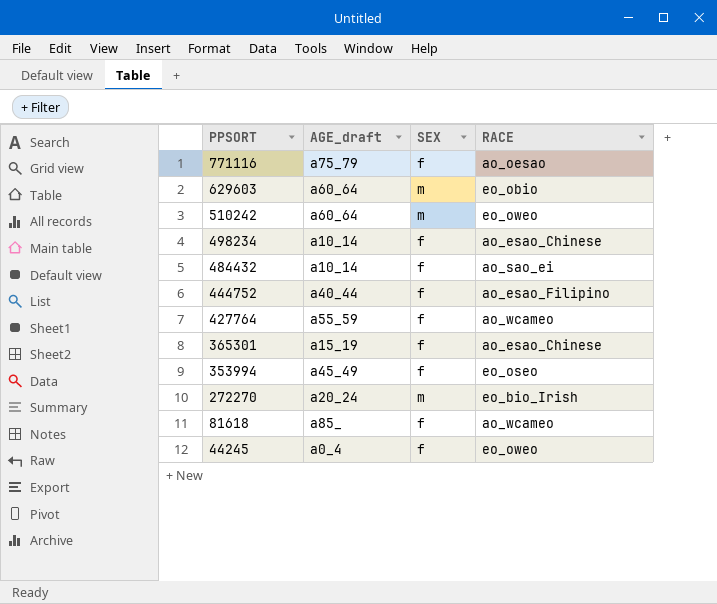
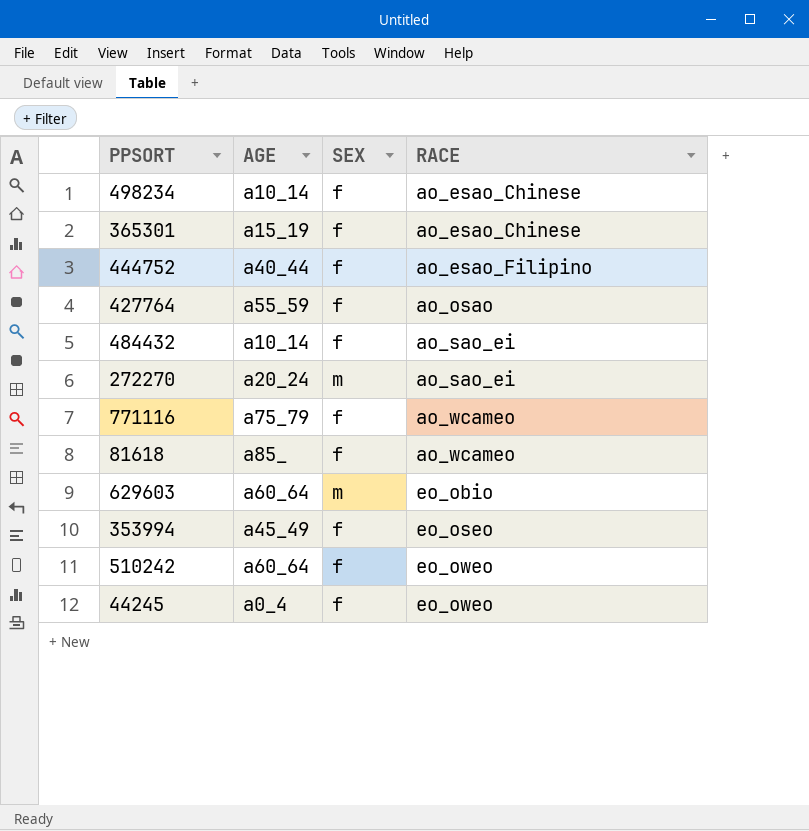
row order: PPSORT descending -> RACE ascending
column name: AGE_draft -> AGE
427764 | RACE: ao_wcameo -> ao_osao
272270 | RACE: eo_bio_Irish -> ao_sao_ei
771116 | RACE: ao_oesao -> ao_wcameo
510242 | SEX: m -> f

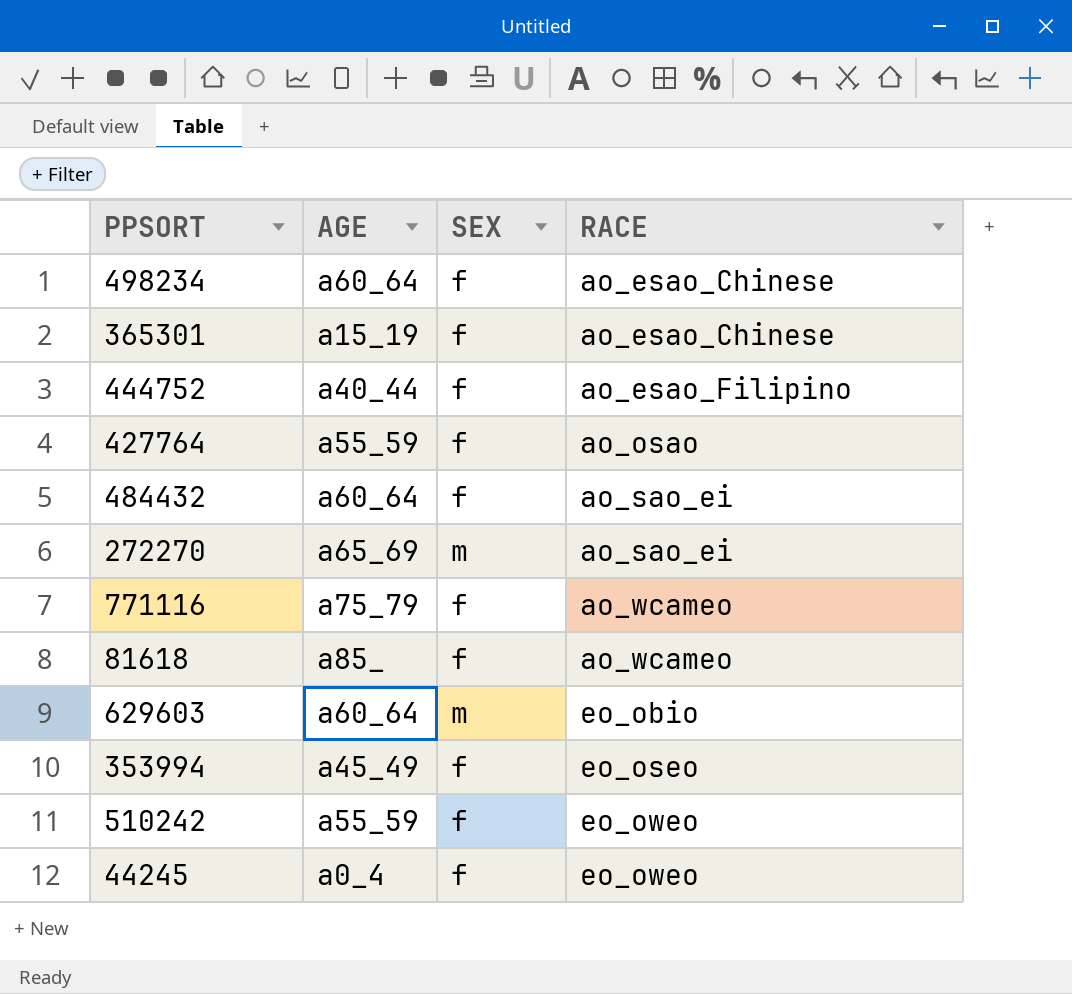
498234 | AGE: a10_14 -> a60_64
484432 | AGE: a10_14 -> a60_64
272270 | AGE: a20_24 -> a65_69
510242 | AGE: a60_64 -> a55_59

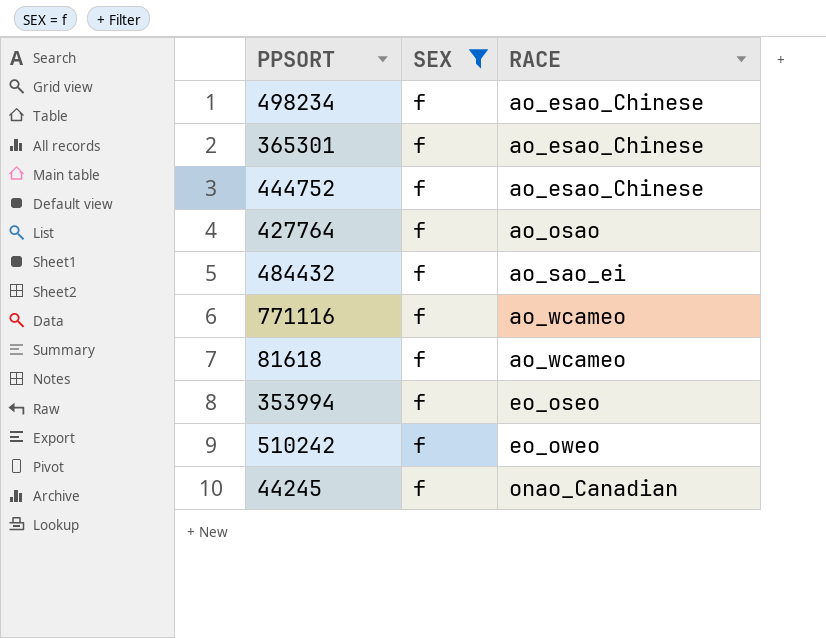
filter: none -> SEX = f
column AGE | position: 2 -> none
444752 | RACE: ao_esao_Filipino -> ao_esao_Chinese
44245 | RACE: eo_oweo -> onao_Canadian

